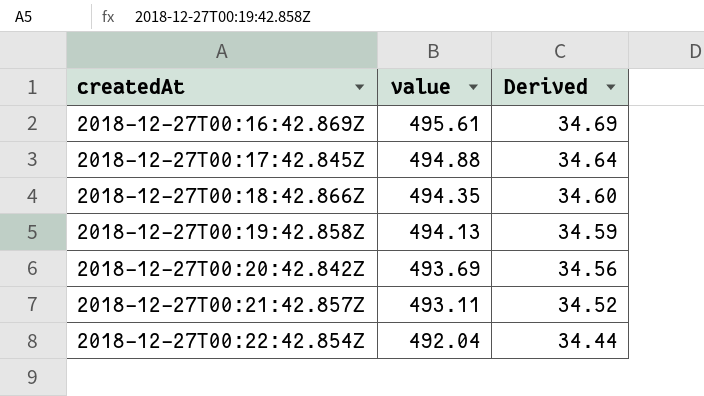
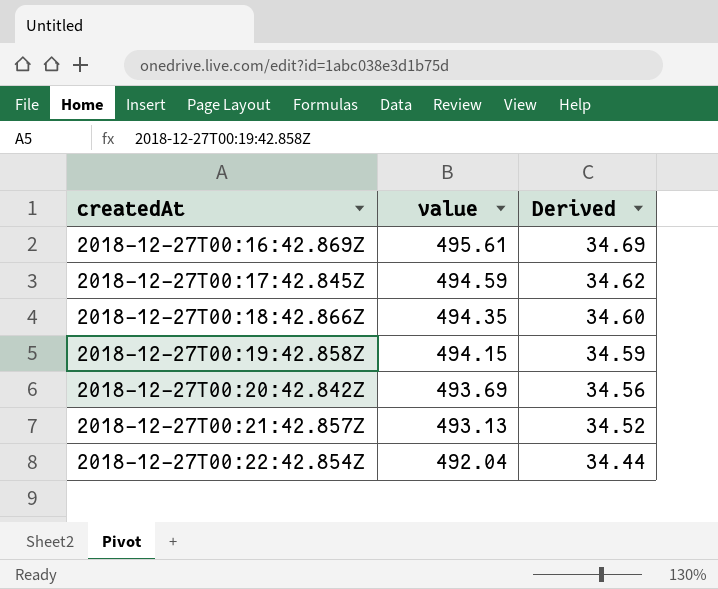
2018-12-27T00:17:42.845Z | value: 494.88 -> 494.59
2018-12-27T00:17:42.845Z | Derived: 34.64 -> 34.62
2018-12-27T00:19:42.858Z | value: 494.13 -> 494.15
2018-12-27T00:21:42.857Z | value: 493.11 -> 493.13

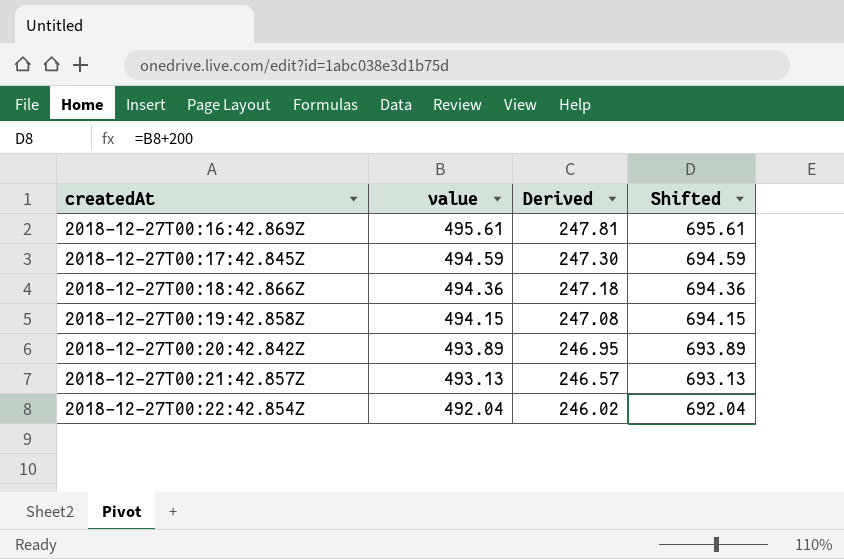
column Derived | formula: [value] * 0.07 -> [value] * 0.5
column Shifted | formula: none -> [value] + 200
2018-12-27T00:18:42.866Z | value: 494.35 -> 494.36
2018-12-27T00:20:42.842Z | value: 493.69 -> 493.89

